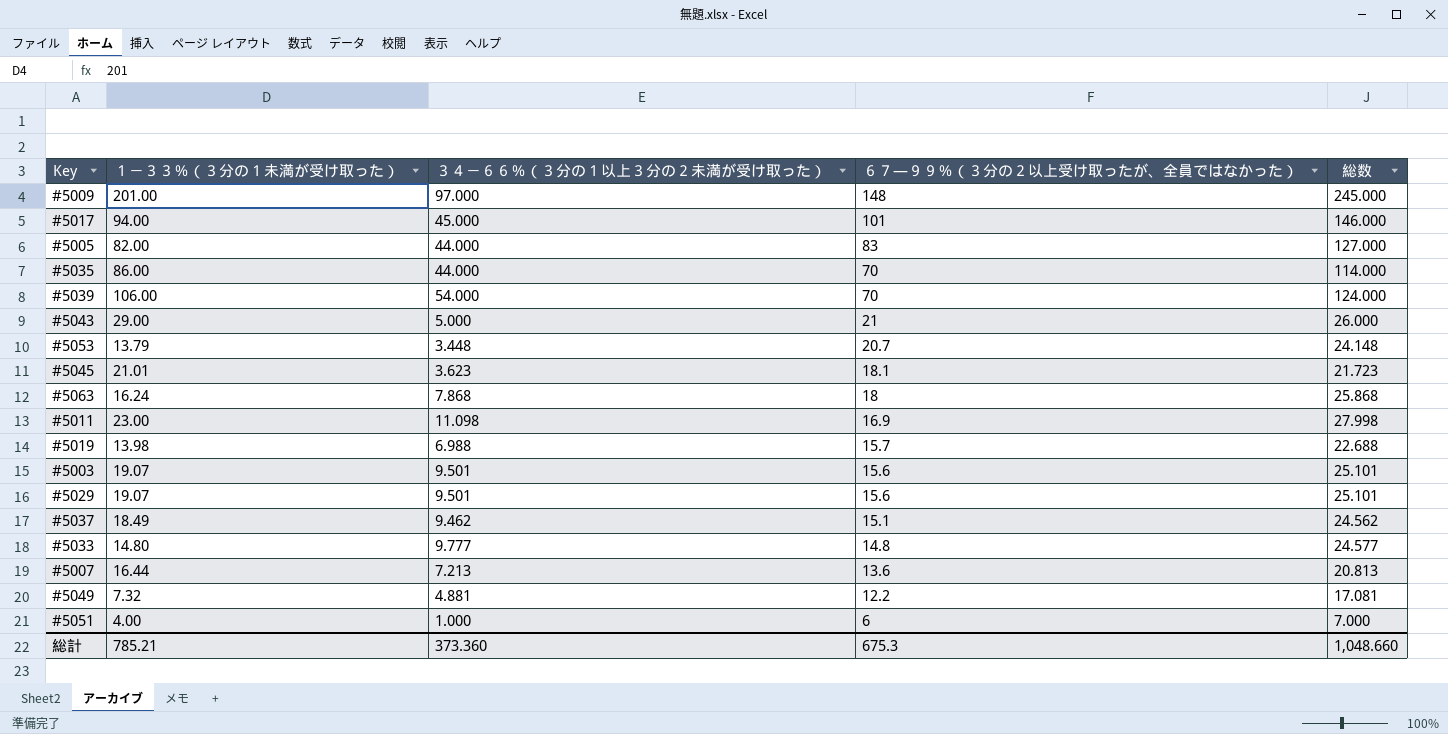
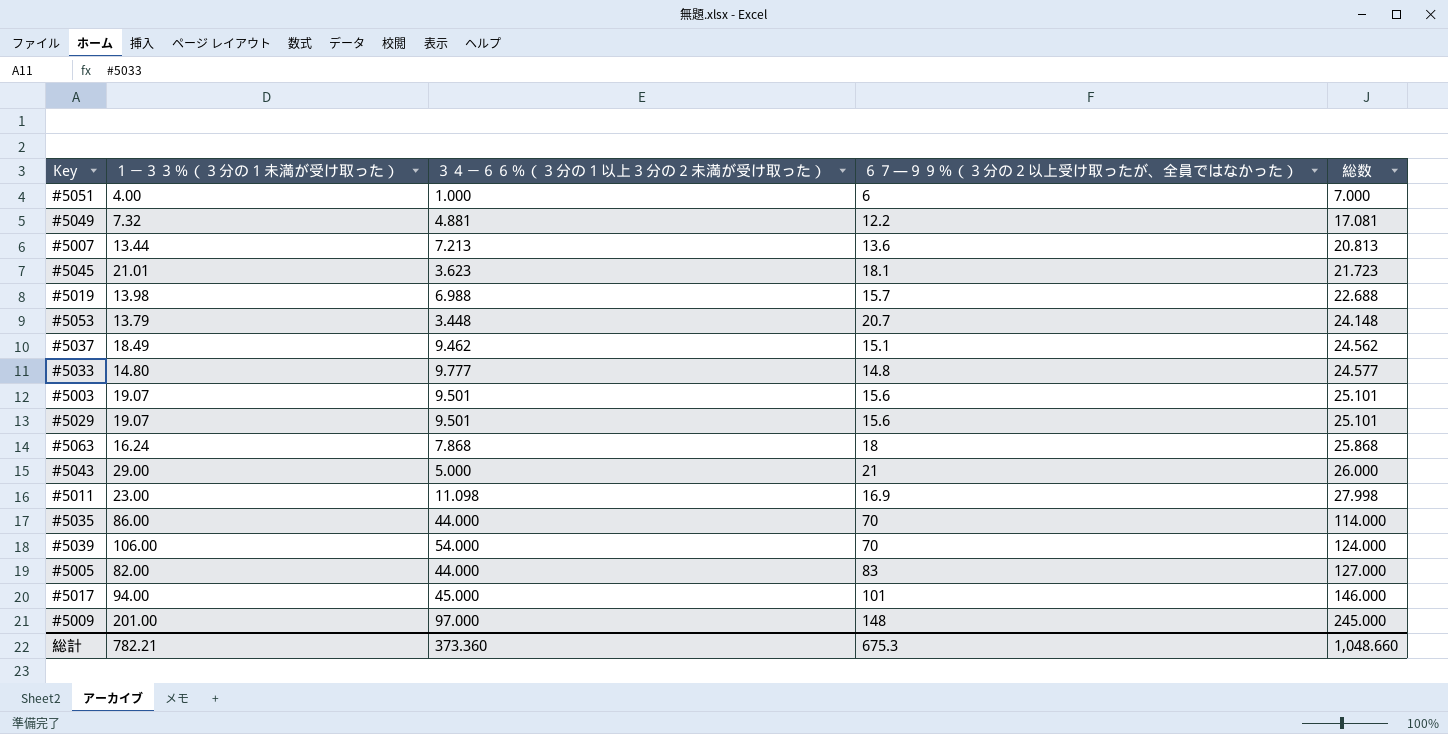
row order: ６７―９９％（３分の２以上受け取ったが、全員ではなかった） descending -> 総数 ascending
#5007 | １－３３％（３分の１未満が受け取った）: 16.44 -> 13.44
総計 | １－３３％（３分の１未満が受け取った）: 785.21 -> 782.21

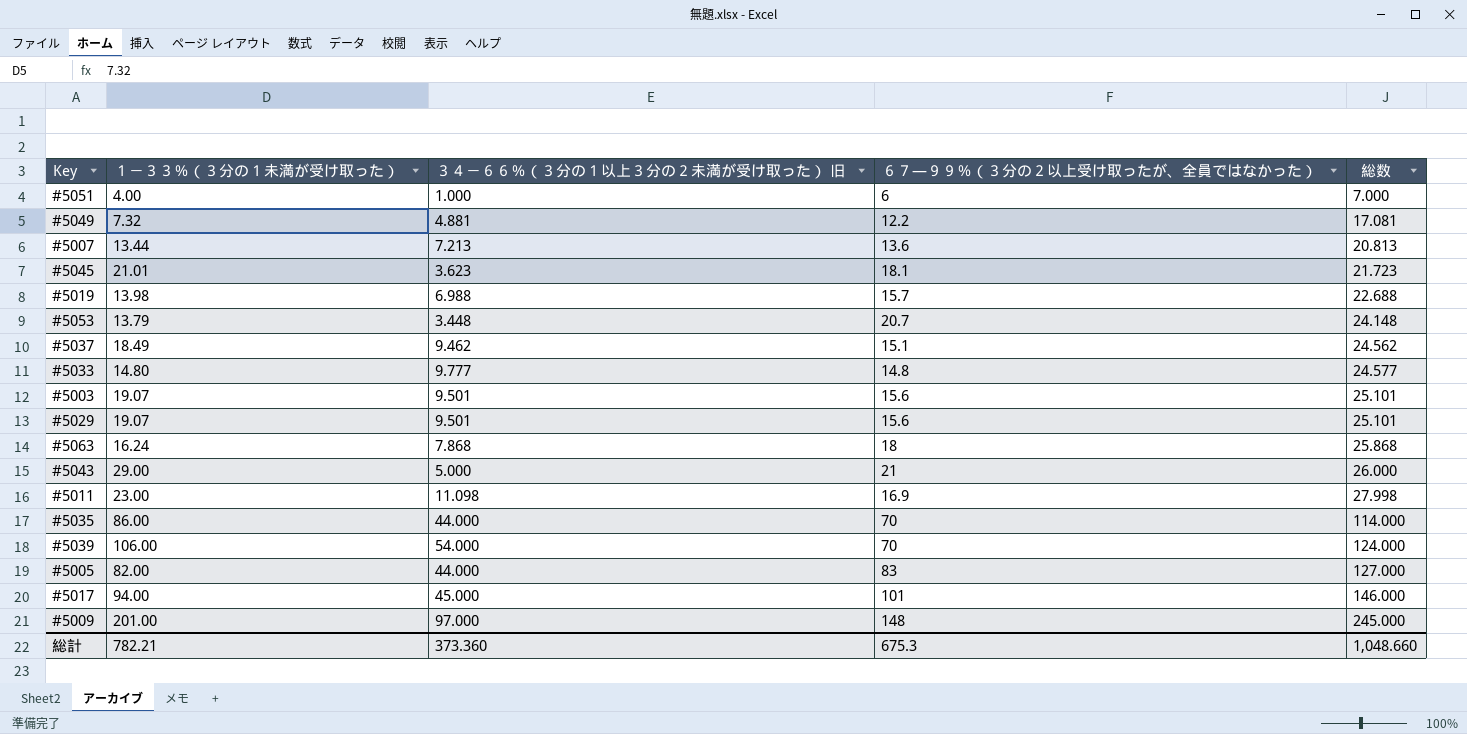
column name: ３４－６６％（３分の１以上３分の２未満が受け取った） -> ３４－６６％（３分の１以上３分の２未満が受け取った） 旧

